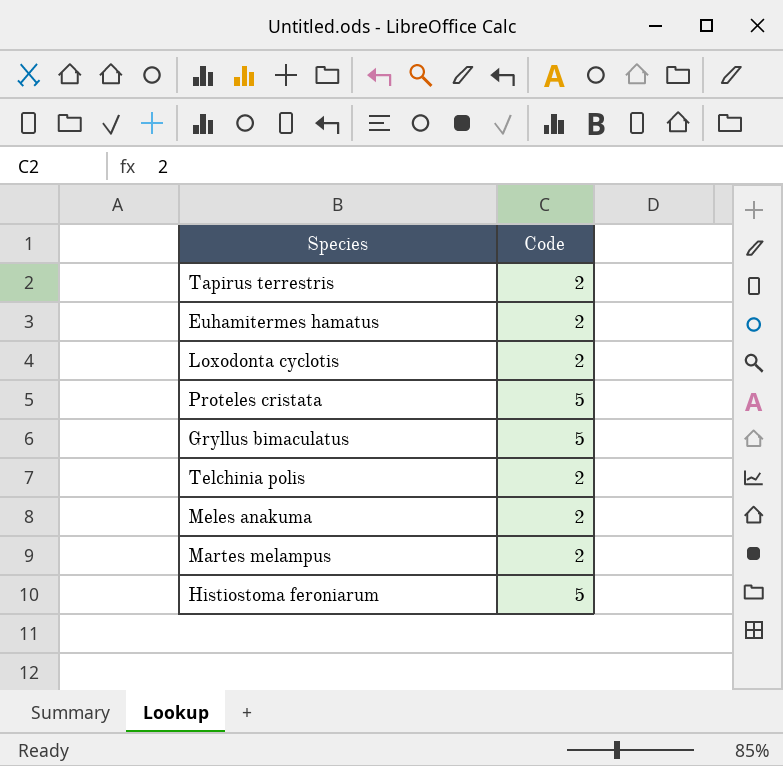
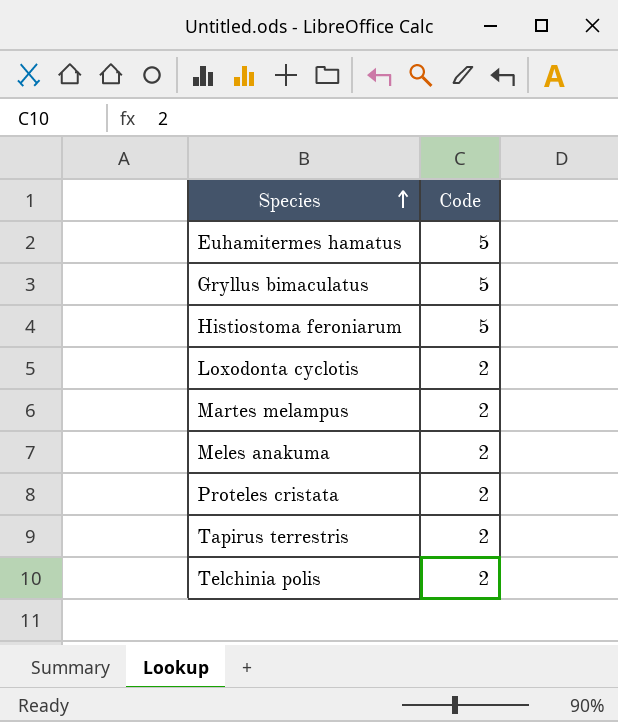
row order: none -> Species ascending
Euhamitermes hamatus | Code: 2 -> 5
Proteles cristata | Code: 5 -> 2

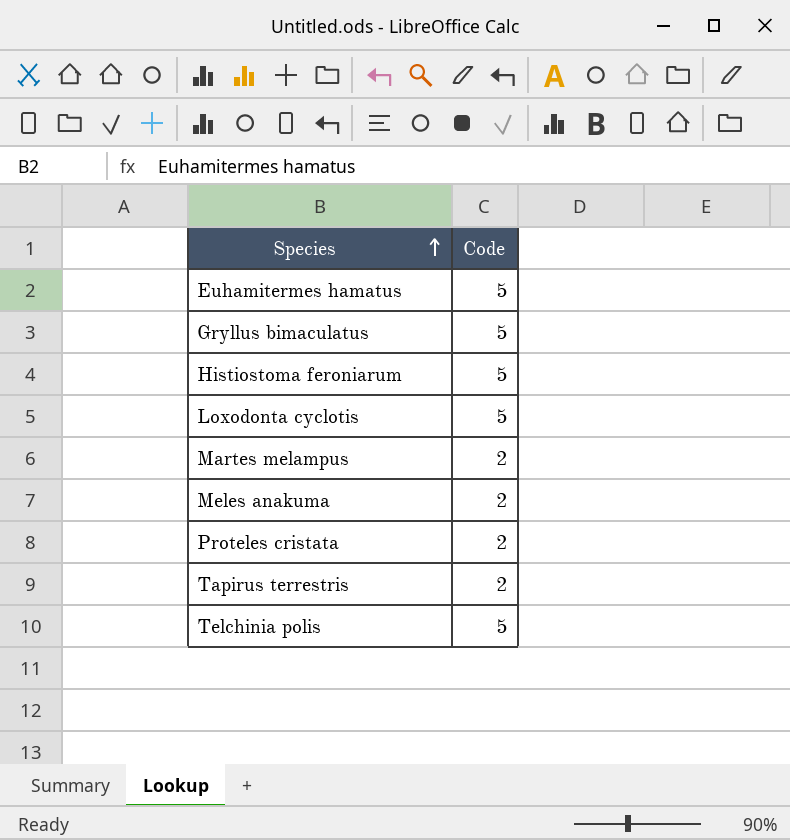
Loxodonta cyclotis | Code: 2 -> 5
Telchinia polis | Code: 2 -> 5

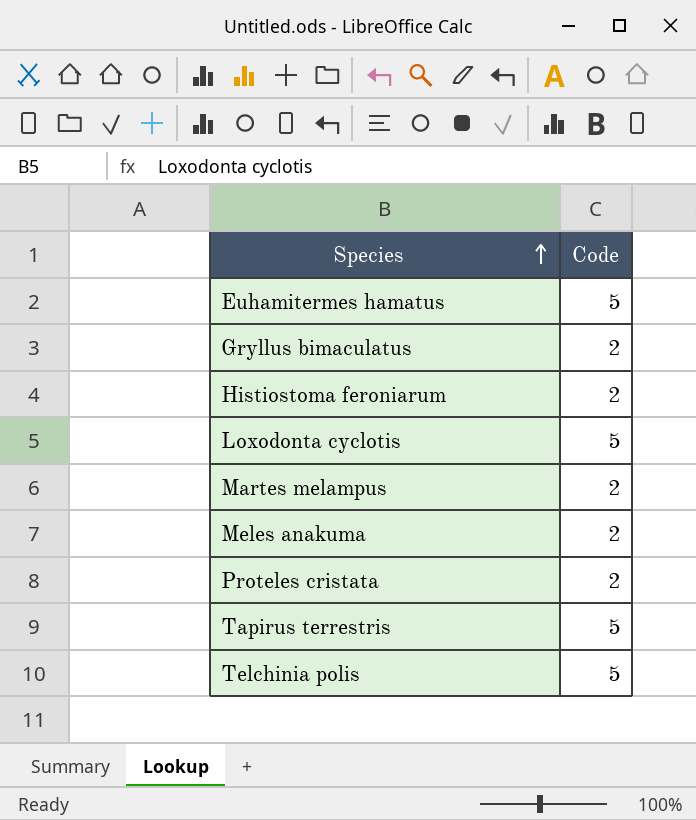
Gryllus bimaculatus | Code: 5 -> 2
Histiostoma feroniarum | Code: 5 -> 2
Tapirus terrestris | Code: 2 -> 5

